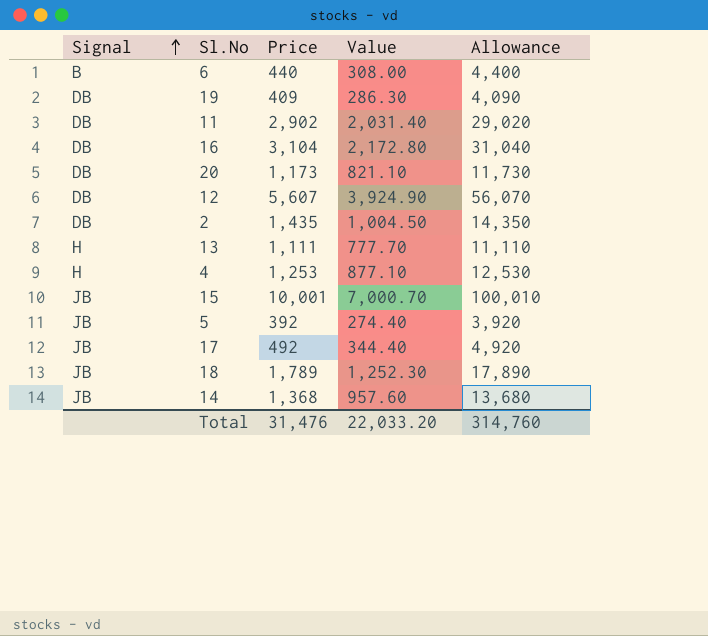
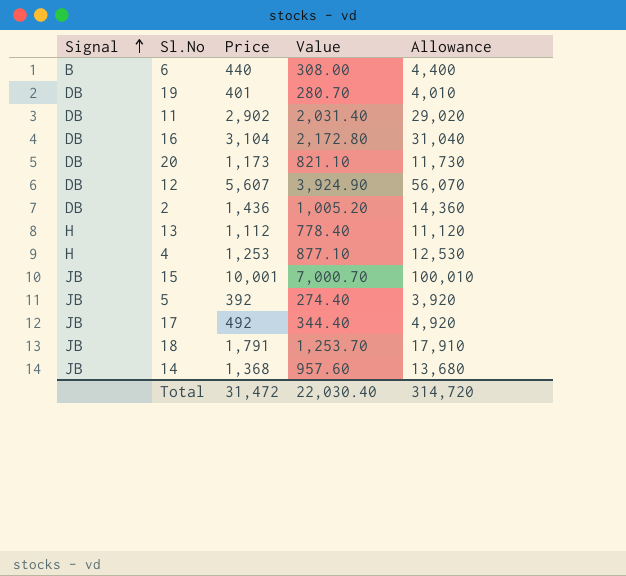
19 | Price: 409 -> 401
19 | Value: 286.30 -> 280.70
19 | Allowance: 4,090 -> 4,010
2 | Price: 1,435 -> 1,436
2 | Value: 1,004.50 -> 1,005.20
2 | Allowance: 14,350 -> 14,360
13 | Price: 1,111 -> 1,112
13 | Value: 777.70 -> 778.40
13 | Allowance: 11,110 -> 11,120
18 | Price: 1,789 -> 1,791
18 | Value: 1,252.30 -> 1,253.70
18 | Allowance: 17,890 -> 17,910
Total | Price: 31,476 -> 31,472
Total | Value: 22,033.20 -> 22,030.40
Total | Allowance: 314,760 -> 314,720

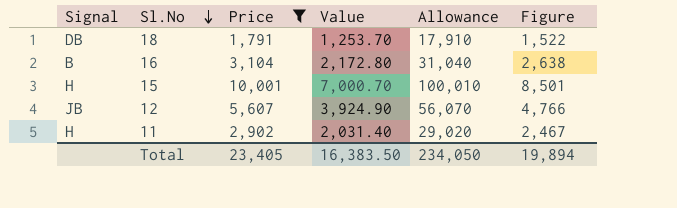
filter: none -> Price >= 1,791
row order: Signal ascending -> Sl.No descending
column Figure | formula: none -> [Price] * 0.85
18 | Signal: JB -> DB
16 | Signal: DB -> B
15 | Signal: JB -> H
12 | Signal: DB -> JB
11 | Signal: DB -> H
Total | Price: 31,472 -> 23,405
Total | Value: 22,030.40 -> 16,383.50
Total | Allowance: 314,720 -> 234,050

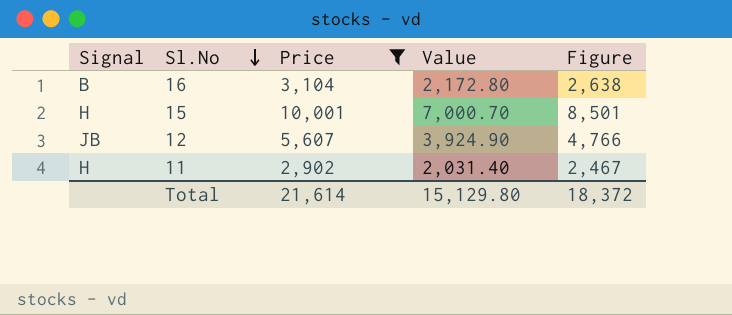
column Allowance | formula: [Price] * 10 -> none
row 18: DB | 1,791 | 1,253.70 | 17,910 | 1,522 -> none
Total | Price: 23,405 -> 21,614
Total | Value: 16,383.50 -> 15,129.80
Total | Figure: 19,894 -> 18,372

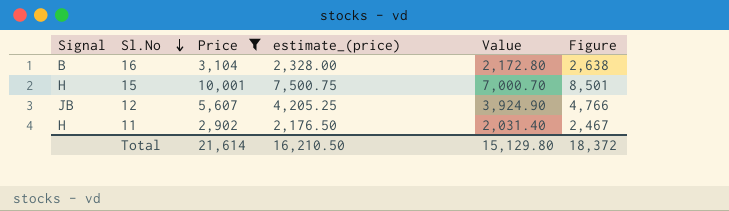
column estimate_(price) | formula: none -> [Price] * 0.75

